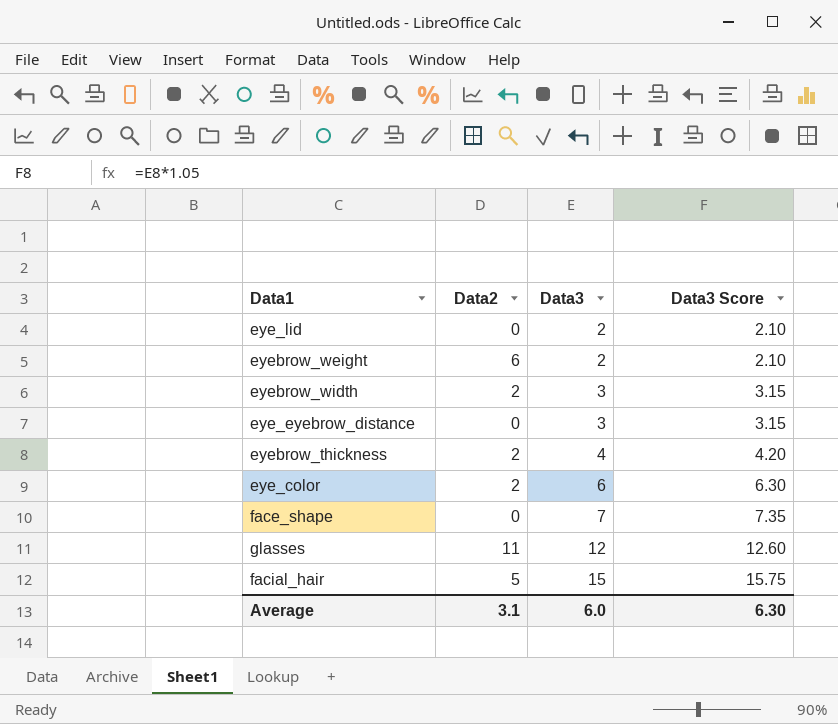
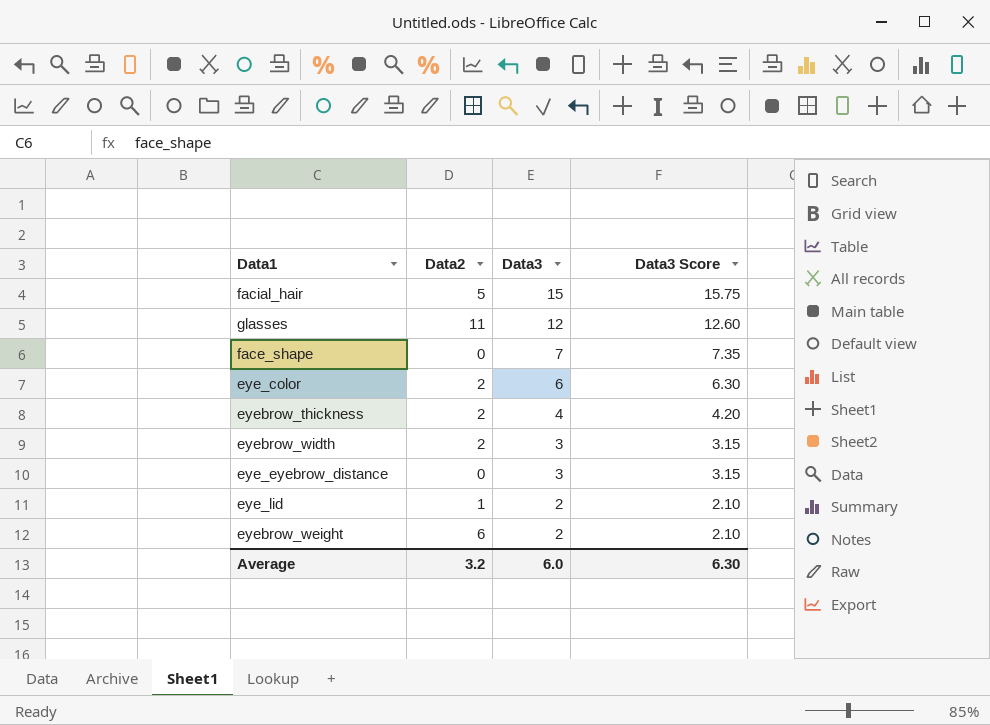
row order: Data3 ascending -> Data3 descending
eye_lid | Data2: 0 -> 1
Average | Data2: 3.1 -> 3.2

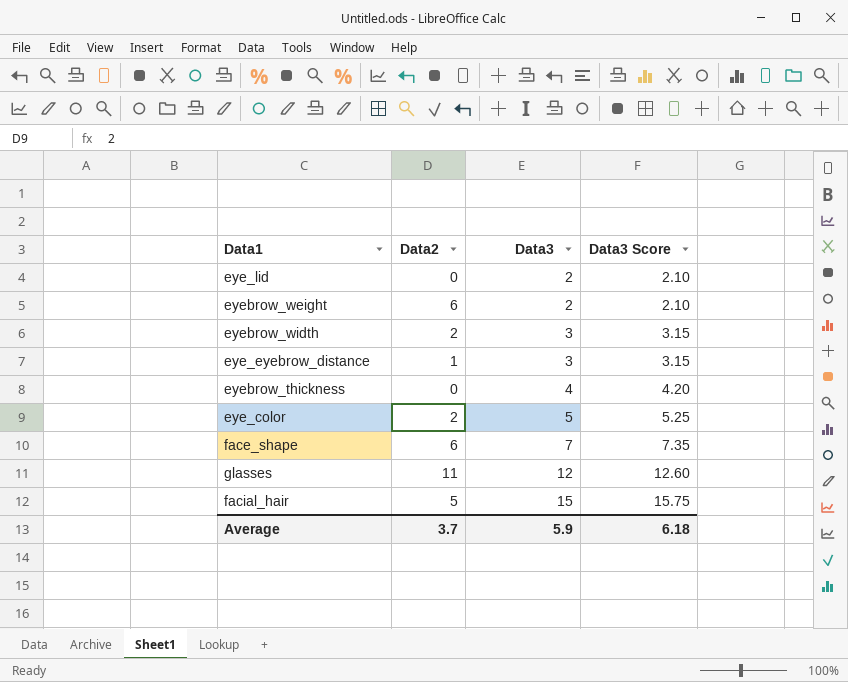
row order: Data3 descending -> Data3 ascending
eye_lid | Data2: 1 -> 0
eye_eyebrow_distance | Data2: 0 -> 1
eyebrow_thickness | Data2: 2 -> 0
eye_color | Data3: 6 -> 5
eye_color | Data3 Score: 6.30 -> 5.25
face_shape | Data2: 0 -> 6
Average | Data2: 3.2 -> 3.7
Average | Data3: 6.0 -> 5.9
Average | Data3 Score: 6.30 -> 6.18

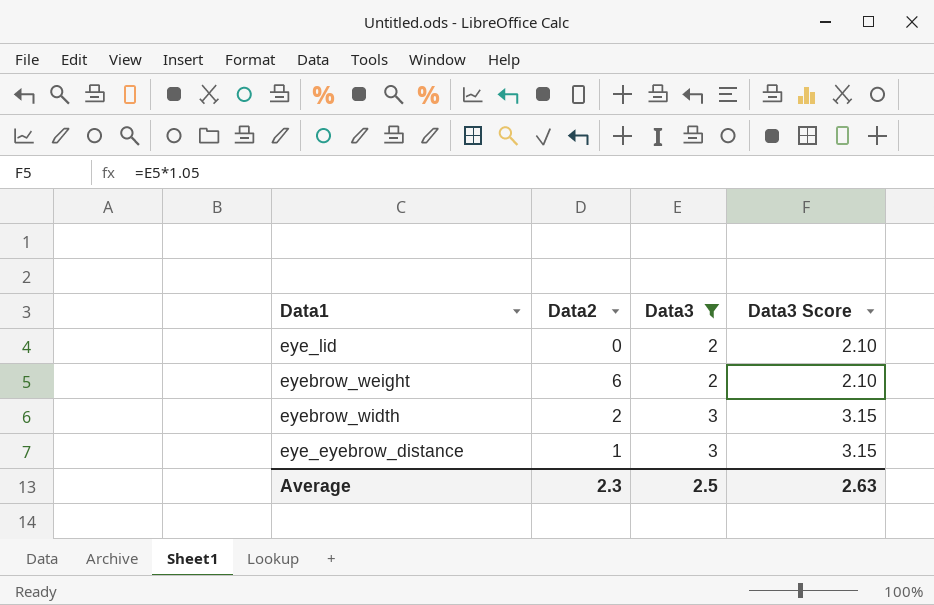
filter: none -> Data3 <= 3
Average | Data2: 3.7 -> 2.3
Average | Data3: 5.9 -> 2.5
Average | Data3 Score: 6.18 -> 2.63

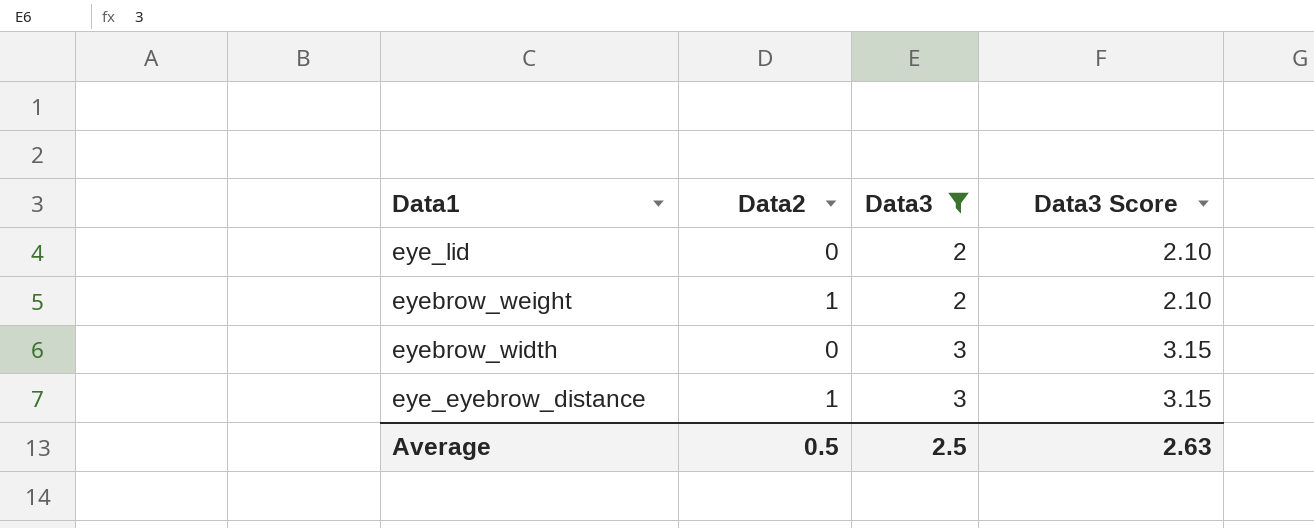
eyebrow_weight | Data2: 6 -> 1
eyebrow_width | Data2: 2 -> 0
Average | Data2: 2.3 -> 0.5

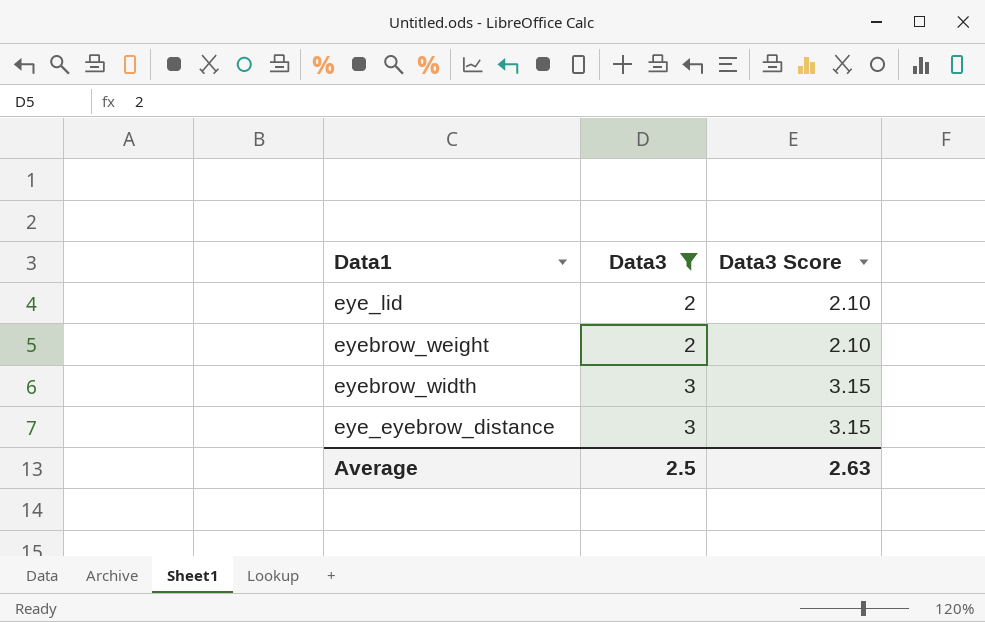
column Data2 | position: 2 -> none

